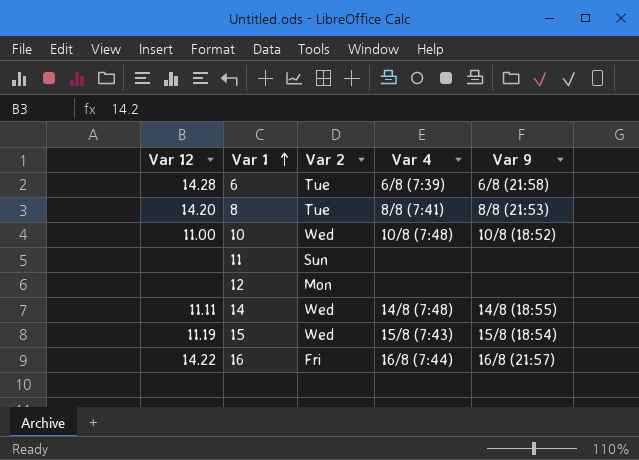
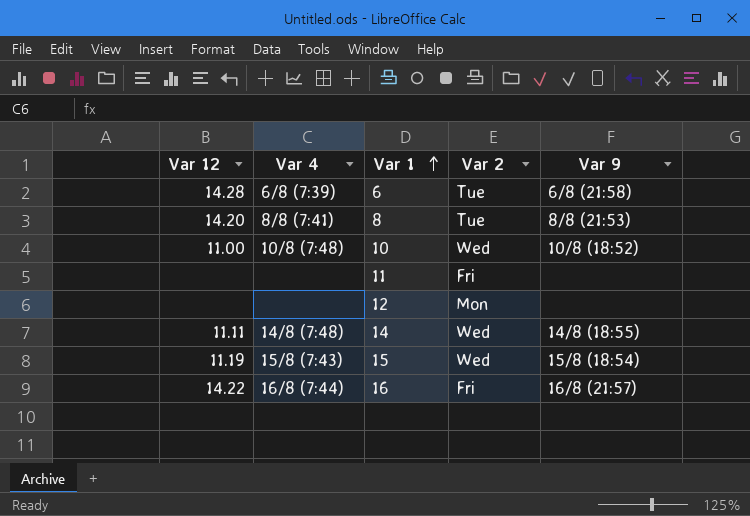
column Var 4 | position: 4 -> 2
11 | Var 2: Sun -> Fri

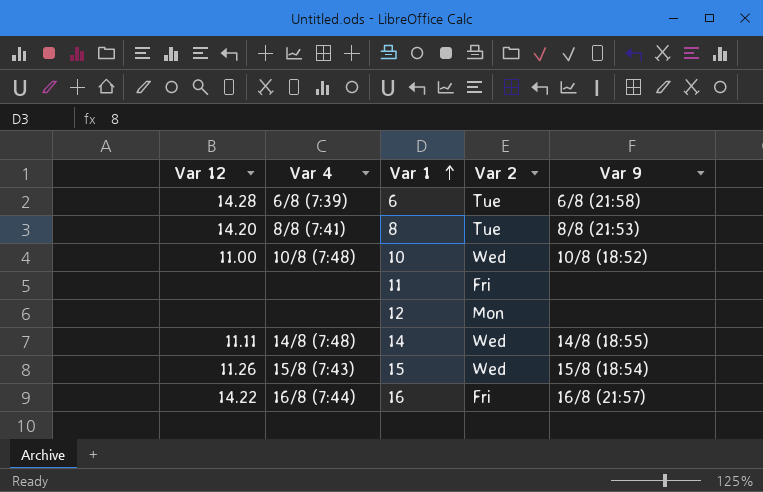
15 | Var 12: 11.19 -> 11.26

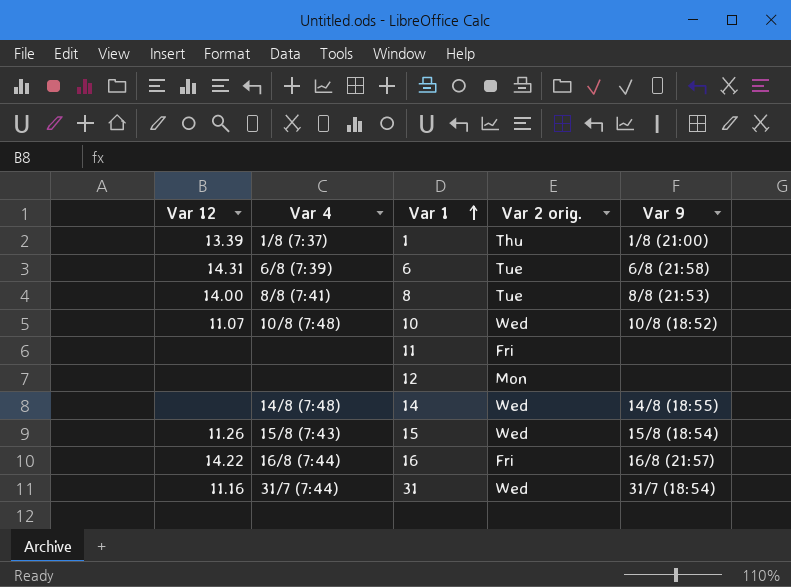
column name: Var 2 -> Var 2 orig.
row 1: none -> 13.39 | 1/8 (7:37) | Thu | 1/8 (21:00)
6 | Var 12: 14.28 -> 14.31
8 | Var 12: 14.20 -> 14.00
10 | Var 12: 11.00 -> 11.07
14 | Var 12: 11.11 -> none
row 31: none -> 11.16 | 31/7 (7:44) | Wed | 31/7 (18:54)

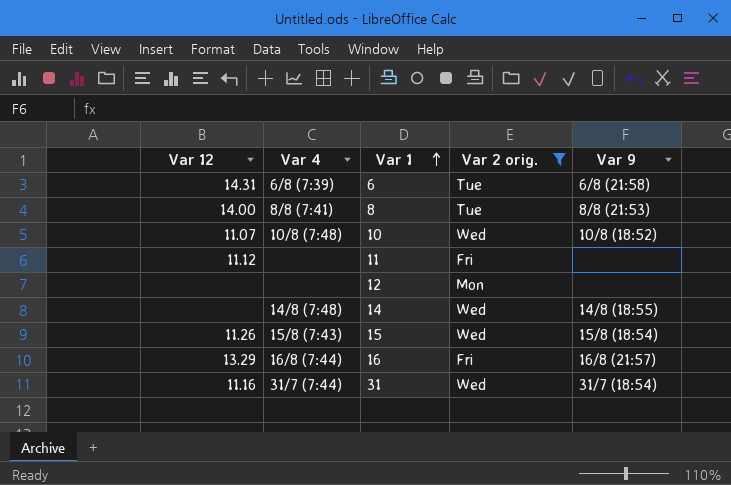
filter: none -> Var 2 orig. != Thu
11 | Var 12: none -> 11.12
16 | Var 12: 14.22 -> 13.29

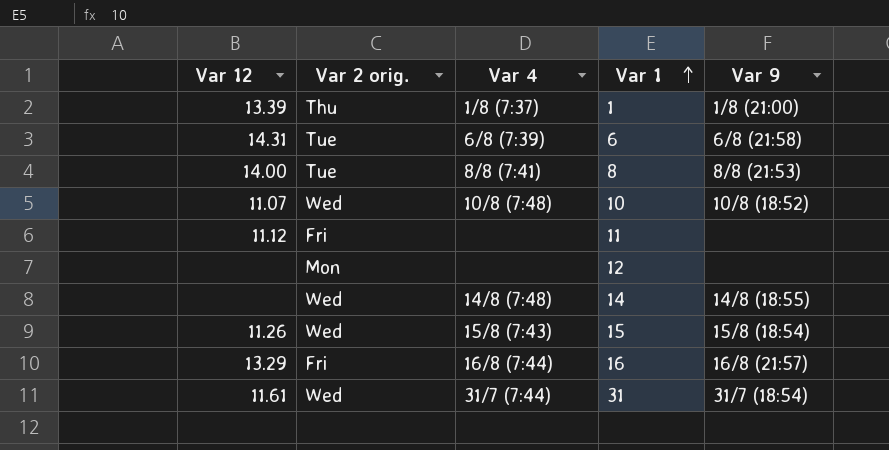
filter: Var 2 orig. != Thu -> none
column Var 2 orig. | position: 4 -> 2
31 | Var 12: 11.16 -> 11.61

